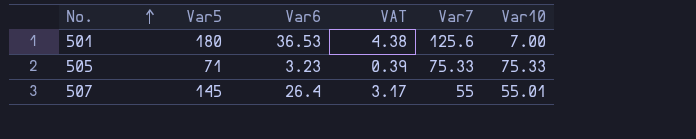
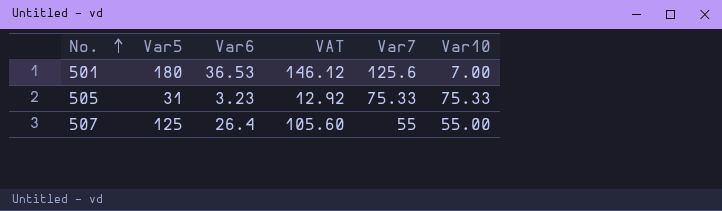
column VAT | formula: [Var6] * 0.12 -> [Var6] * 4
505 | Var5: 71 -> 31
507 | Var5: 145 -> 125
507 | Var10: 55.01 -> 55.00

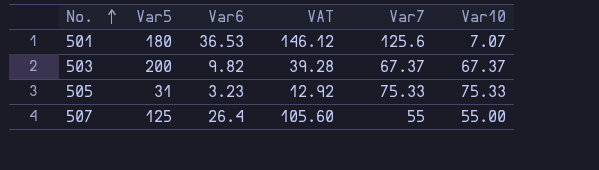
501 | Var10: 7.00 -> 7.07
row 503: none -> 200 | 9.82 | 39.28 | 67.37 | 67.37

